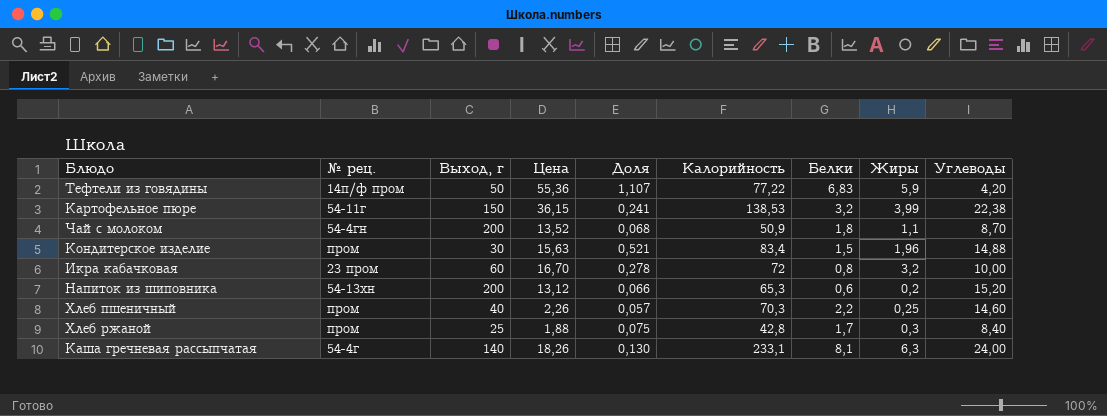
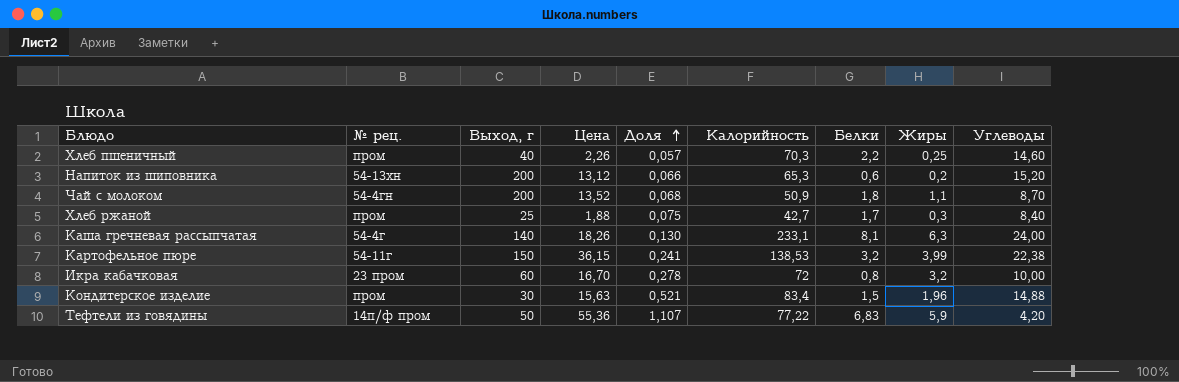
row order: none -> Доля ascending
Хлеб ржаной | Калорийность: 42,8 -> 42,7

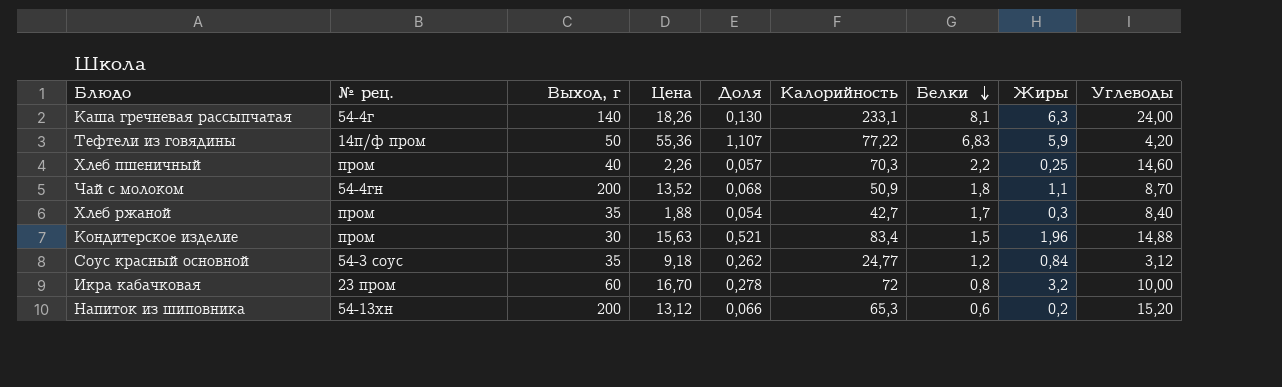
row order: Доля ascending -> Белки descending
row Картофельное пюре: 54-11г | 150 | 36,15 | 0,241 | 138,53 | 3,2 | 3,99 | 22,38 -> none
Хлеб ржаной | Выход, г: 25 -> 35
Хлеб ржаной | Доля: 0,075 -> 0,054
row Соус красный основной: none -> 54-3 соус | 35 | 9,18 | 0,262 | 24,77 | 1,2 | 0,84 | 3,12

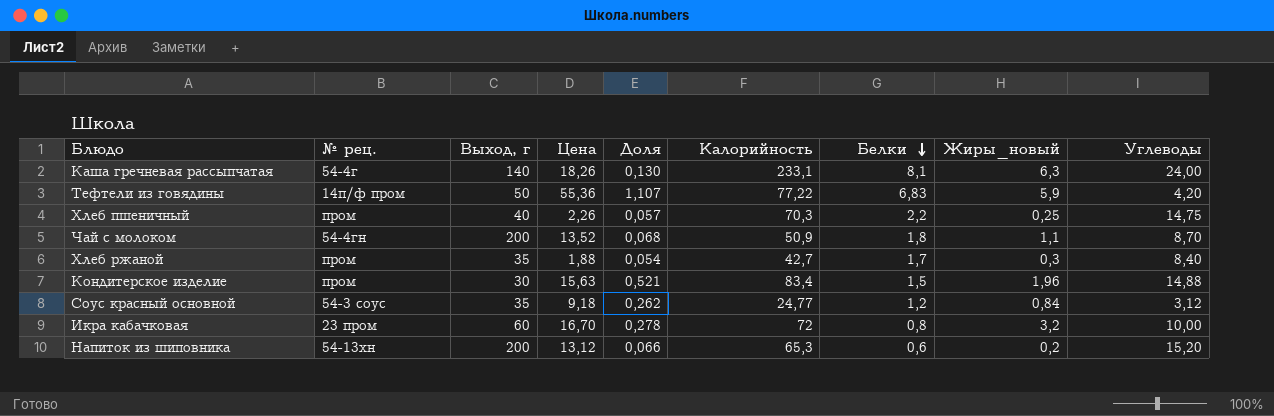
column name: Жиры -> Жиры_новый
Хлеб пшеничный | Углеводы: 14,60 -> 14,75

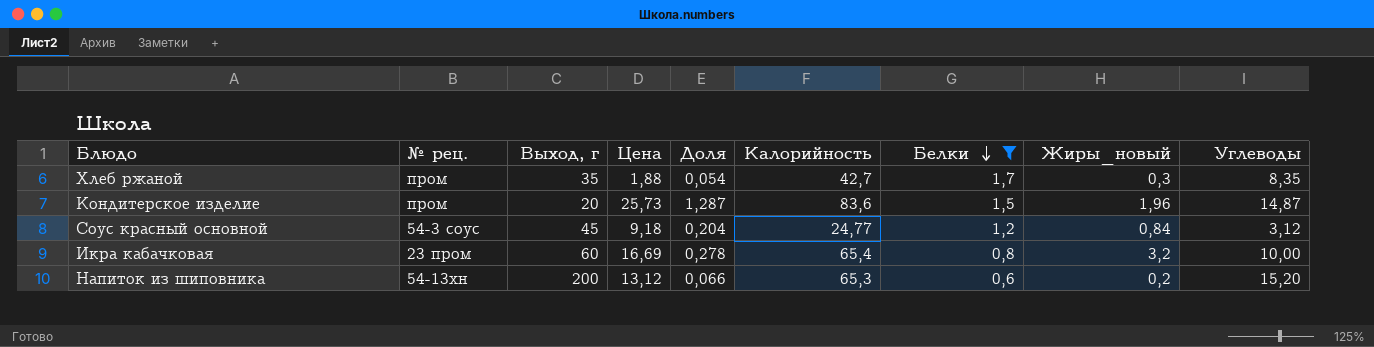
filter: none -> Белки <= 1,7
Хлеб ржаной | Углеводы: 8,40 -> 8,35
Кондитерское изделие | Выход, г: 30 -> 20
Кондитерское изделие | Цена: 15,63 -> 25,73
Кондитерское изделие | Доля: 0,521 -> 1,287
Кондитерское изделие | Калорийность: 83,4 -> 83,6
Кондитерское изделие | Углеводы: 14,88 -> 14,87
Соус красный основной | Выход, г: 35 -> 45
Соус красный основной | Доля: 0,262 -> 0,204
Икра кабачковая | Цена: 16,70 -> 16,69
Икра кабачковая | Калорийность: 72 -> 65,4

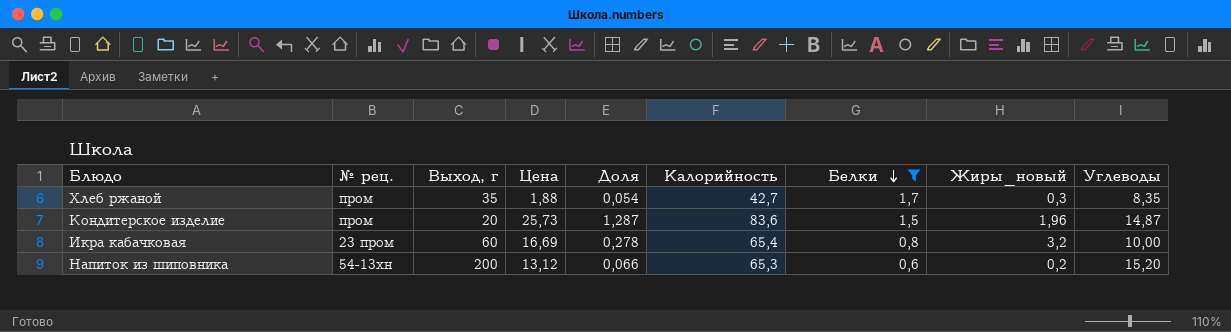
row Соус красный основной: 54-3 соус | 45 | 9,18 | 0,204 | 24,77 | 1,2 | 0,84 | 3,12 -> none

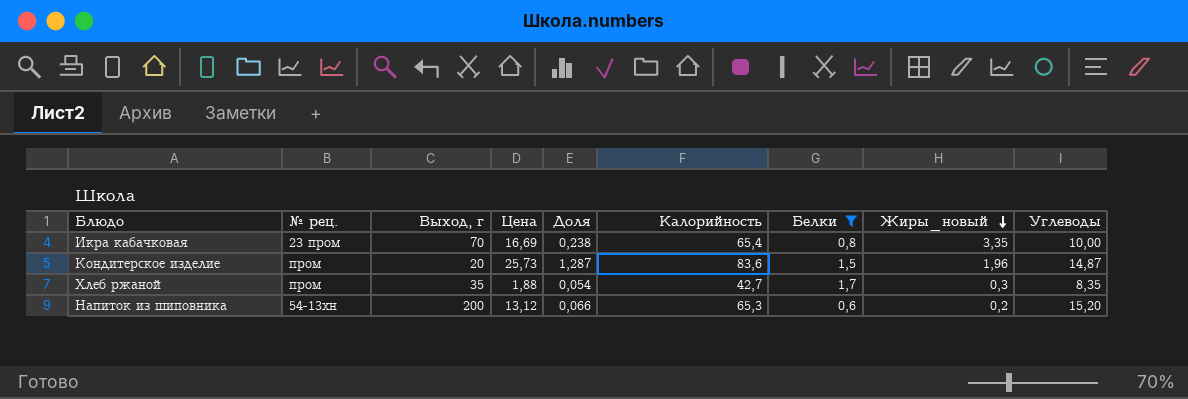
row order: Белки descending -> Жиры_новый descending
Икра кабачковая | Выход, г: 60 -> 70
Икра кабачковая | Доля: 0,278 -> 0,238
Икра кабачковая | Жиры_новый: 3,2 -> 3,35

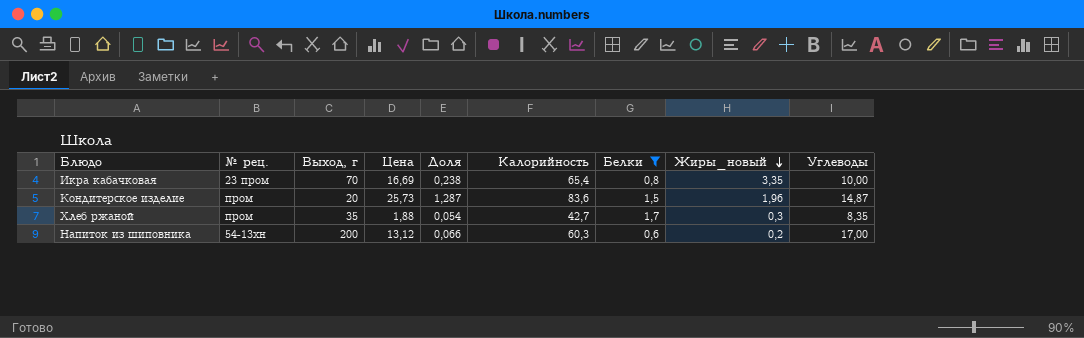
Напиток из шиповника | Калорийность: 65,3 -> 60,3
Напиток из шиповника | Углеводы: 15,20 -> 17,00

